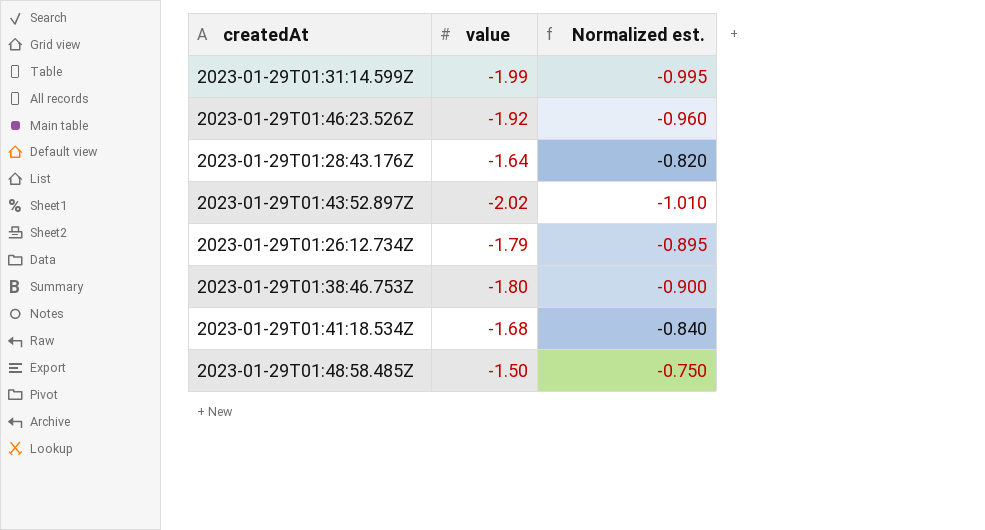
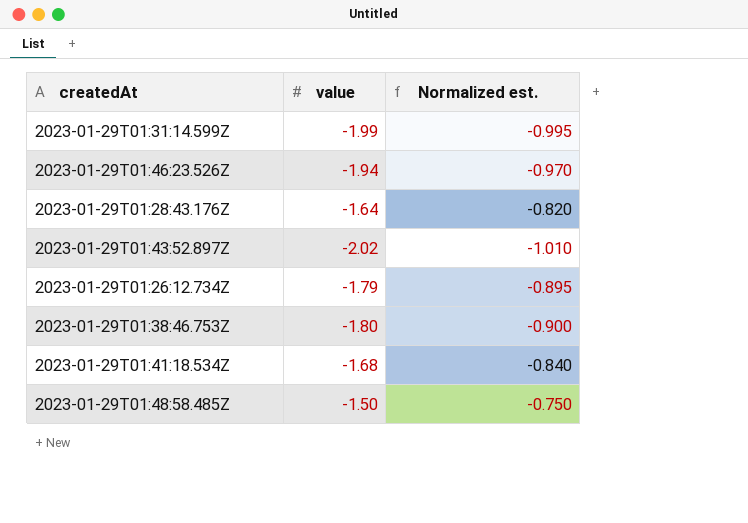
2023-01-29T01:46:23.526Z | value: -1.92 -> -1.94
2023-01-29T01:46:23.526Z | Normalized est.: -0.960 -> -0.970

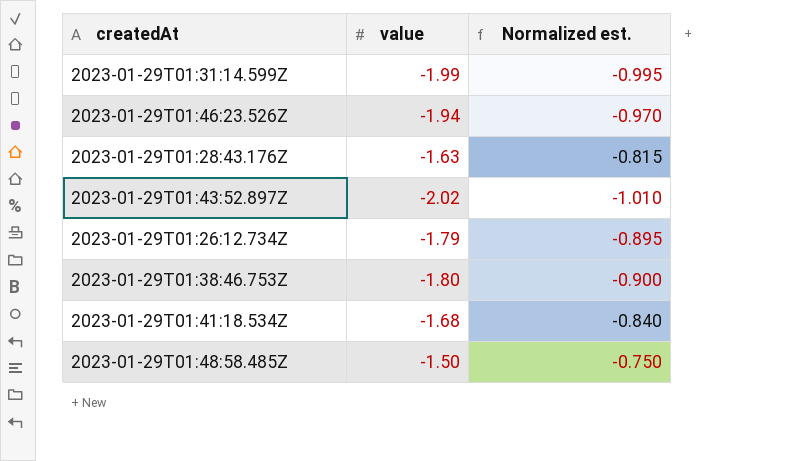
2023-01-29T01:28:43.176Z | value: -1.64 -> -1.63
2023-01-29T01:28:43.176Z | Normalized est.: -0.820 -> -0.815

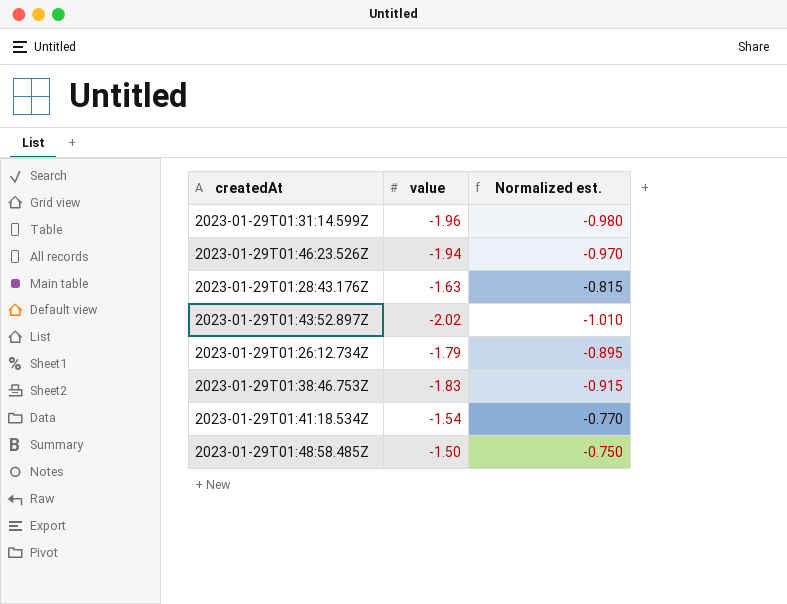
2023-01-29T01:31:14.599Z | value: -1.99 -> -1.96
2023-01-29T01:31:14.599Z | Normalized est.: -0.995 -> -0.980
2023-01-29T01:38:46.753Z | value: -1.80 -> -1.83
2023-01-29T01:38:46.753Z | Normalized est.: -0.900 -> -0.915
2023-01-29T01:41:18.534Z | value: -1.68 -> -1.54
2023-01-29T01:41:18.534Z | Normalized est.: -0.840 -> -0.770

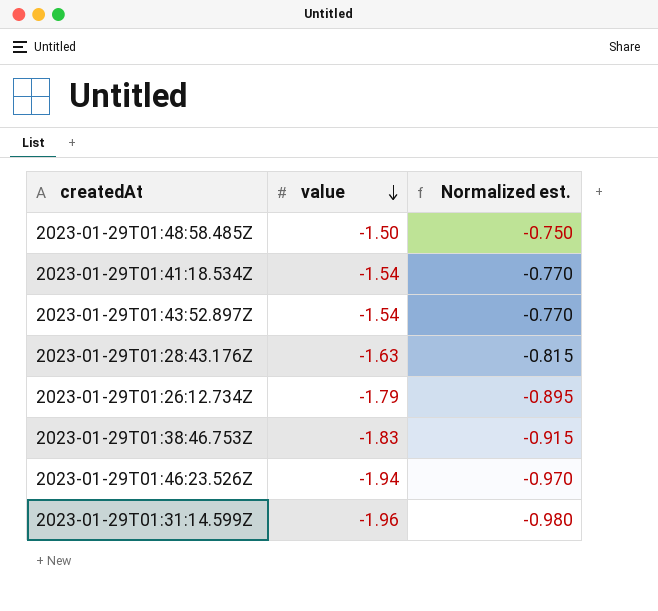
row order: none -> value descending
2023-01-29T01:43:52.897Z | value: -2.02 -> -1.54
2023-01-29T01:43:52.897Z | Normalized est.: -1.010 -> -0.770

